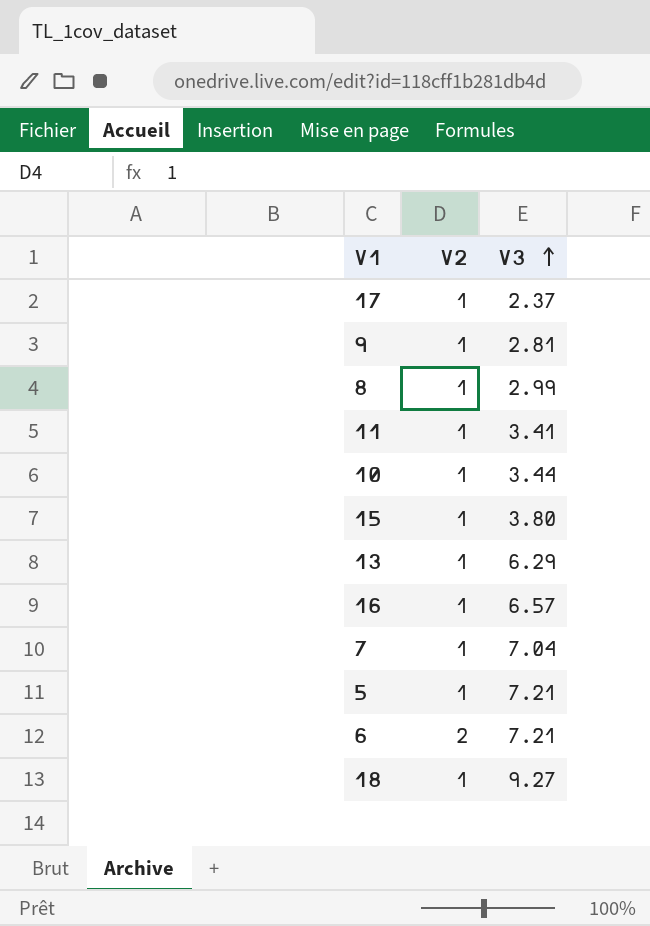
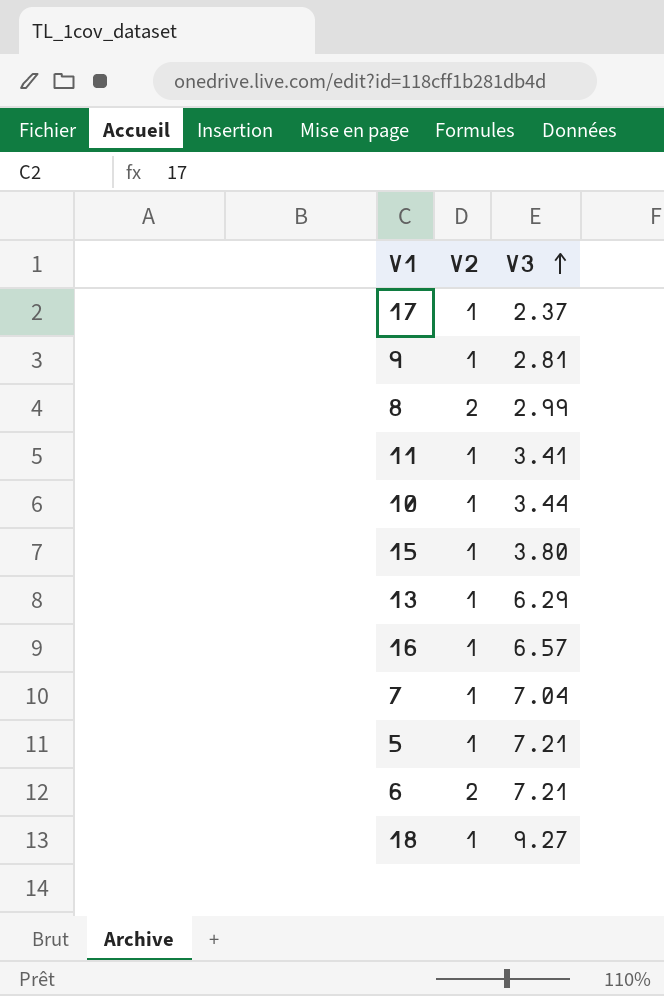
8 | V2: 1 -> 2

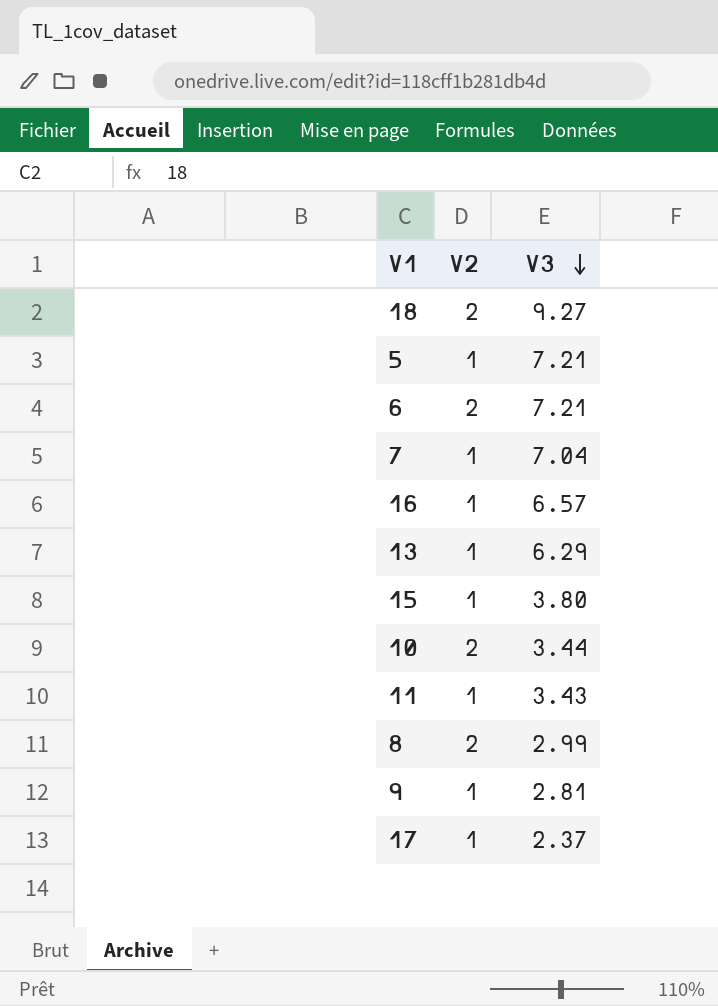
row order: V3 ascending -> V3 descending
18 | V2: 1 -> 2
10 | V2: 1 -> 2
11 | V3: 3.41 -> 3.43

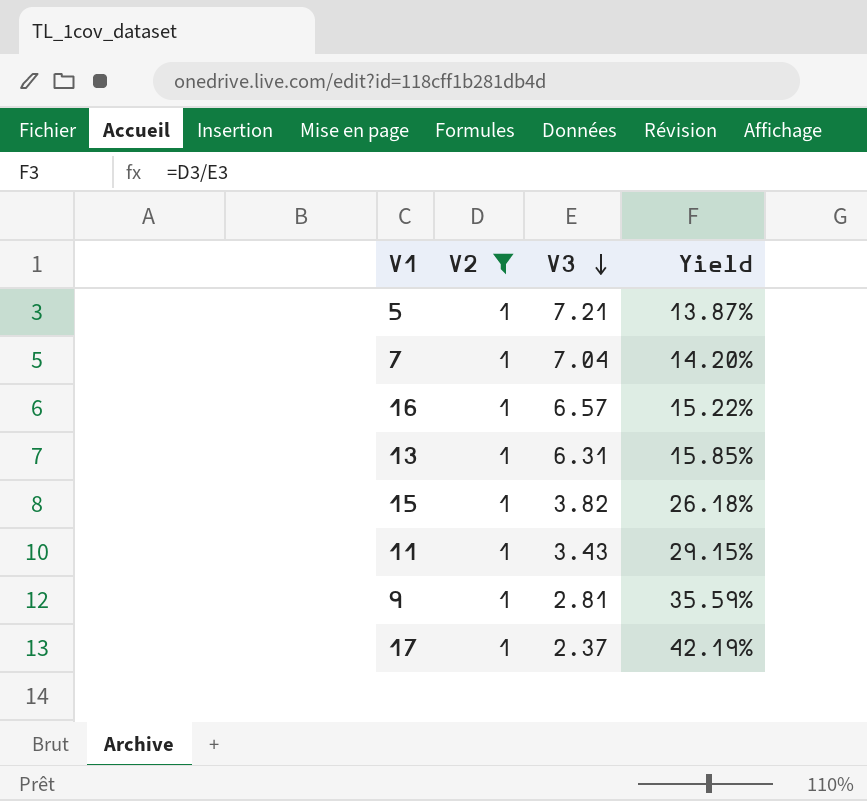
filter: none -> V2 = 1
column Yield | formula: none -> [V2] / [V3]
13 | V3: 6.29 -> 6.31
15 | V3: 3.80 -> 3.82

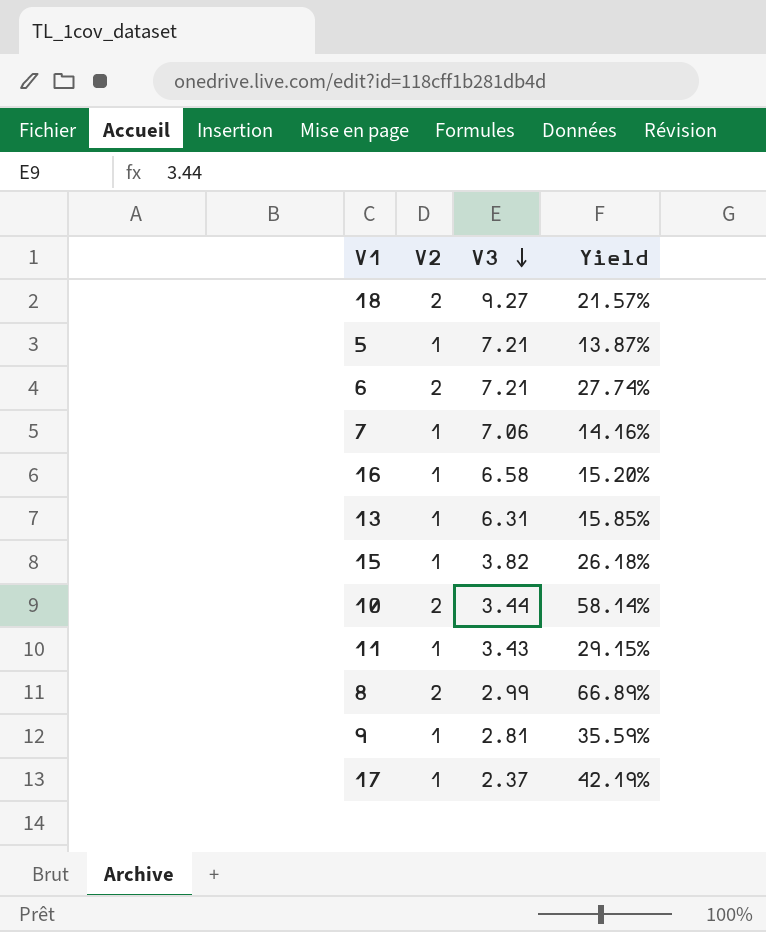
filter: V2 = 1 -> none
7 | V3: 7.04 -> 7.06
7 | Yield: 14.20% -> 14.16%
16 | V3: 6.57 -> 6.58
16 | Yield: 15.22% -> 15.20%

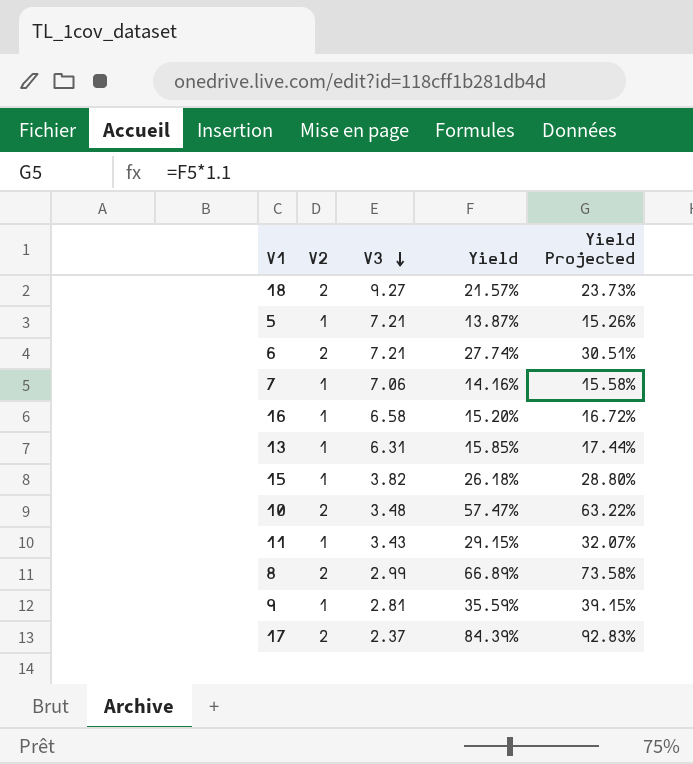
column Yield Projected | formula: none -> [Yield] * 1.1
10 | V3: 3.44 -> 3.48
10 | Yield: 58.14% -> 57.47%
17 | V2: 1 -> 2
17 | Yield: 42.19% -> 84.39%

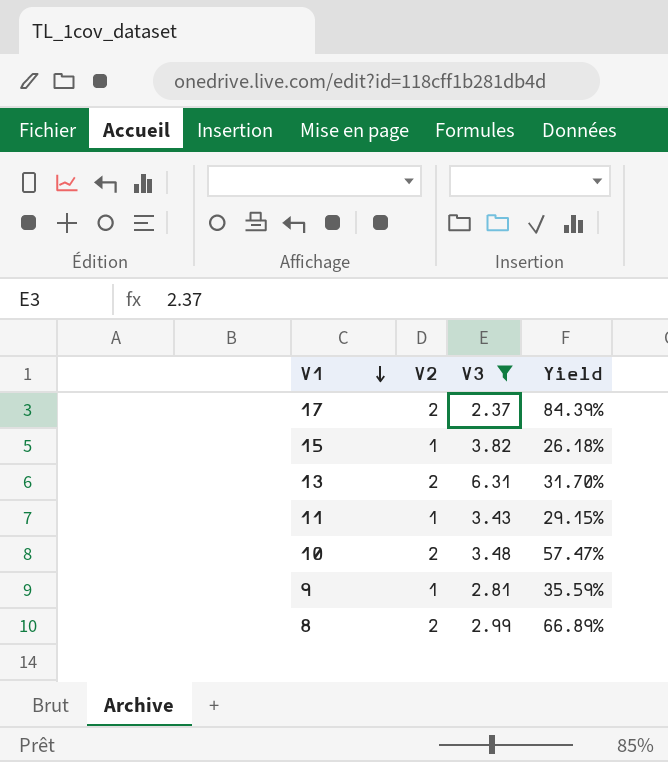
filter: none -> V3 <= 6.31
row order: V3 descending -> V1 descending
column Yield Projected | formula: [Yield] * 1.1 -> none
13 | V2: 1 -> 2
13 | Yield: 15.85% -> 31.70%

